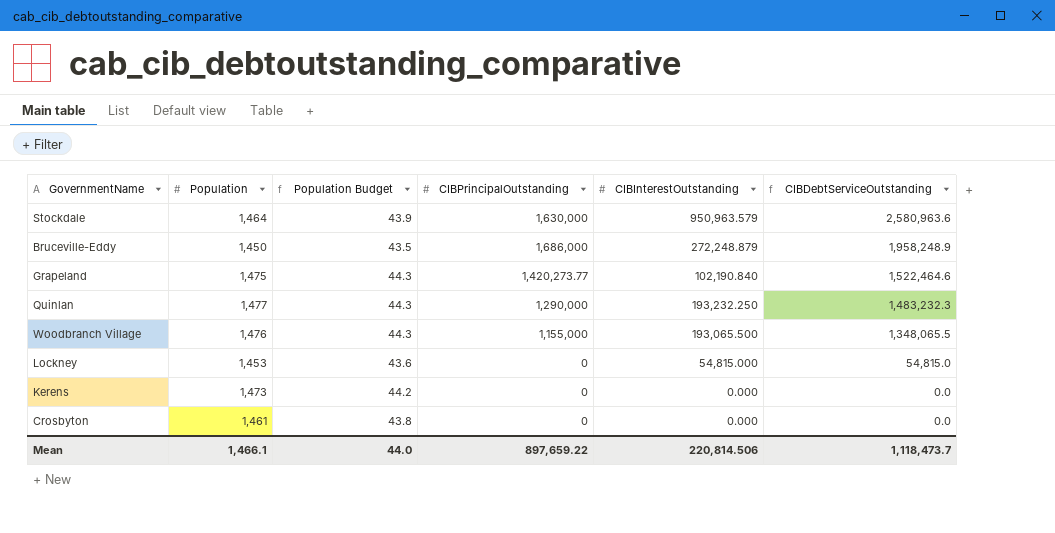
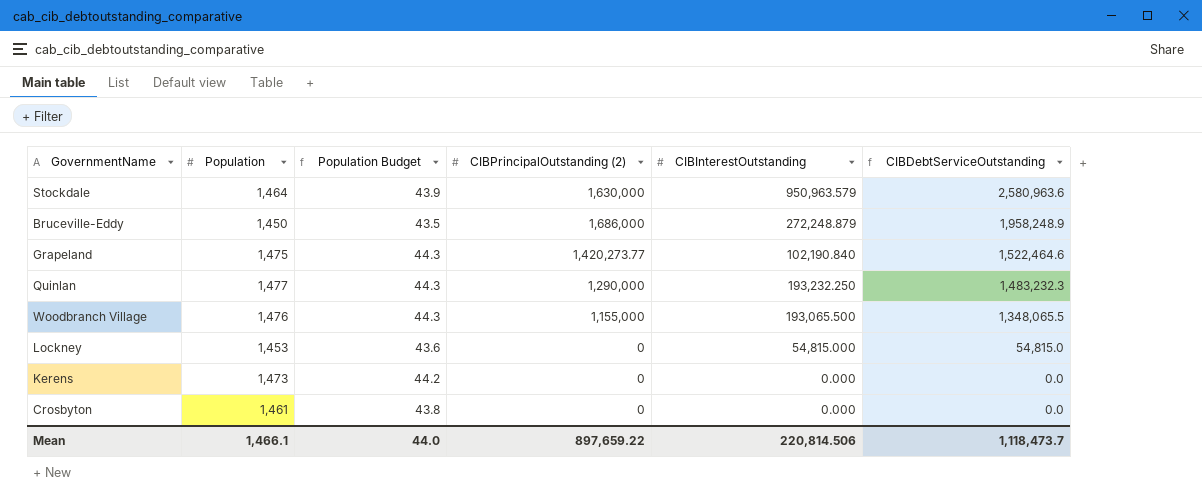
column name: CIBPrincipalOutstanding -> CIBPrincipalOutstanding (2)

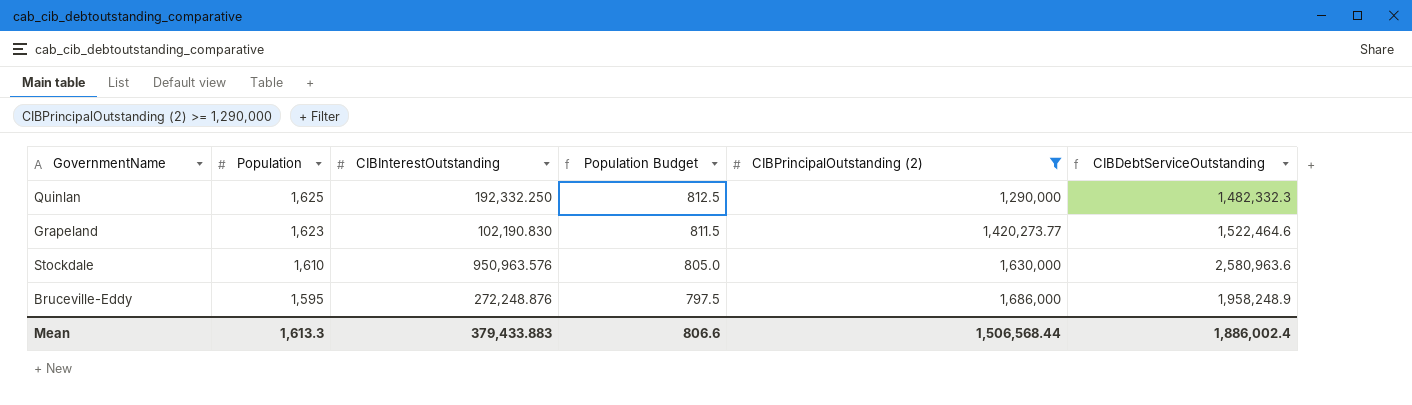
filter: none -> CIBPrincipalOutstanding (2) >= 1,290,000
row order: CIBDebtServiceOutstanding descending -> Population descending
column CIBInterestOutstanding | position: 5 -> 3
column Population Budget | formula: [Population] * 0.03 -> [Population] * 0.5
Quinlan | Population: 1,477 -> 1,625
Quinlan | CIBInterestOutstanding: 193,232.250 -> 192,332.250
Quinlan | CIBDebtServiceOutstanding: 1,483,232.3 -> 1,482,332.3
Grapeland | Population: 1,475 -> 1,623
Grapeland | CIBInterestOutstanding: 102,190.840 -> 102,190.830
Stockdale | Population: 1,464 -> 1,610
Stockdale | CIBInterestOutstanding: 950,963.579 -> 950,963.576
Bruceville-Eddy | Population: 1,450 -> 1,595
Bruceville-Eddy | CIBInterestOutstanding: 272,248.879 -> 272,248.876
Mean | Population: 1,466.1 -> 1,613.3
Mean | CIBInterestOutstanding: 220,814.506 -> 379,433.883
Mean | Population Budget: 44.0 -> 806.6
Mean | CIBPrincipalOutstanding (2): 897,659.22 -> 1,506,568.44
Mean | CIBDebtServiceOutstanding: 1,118,473.7 -> 1,886,002.4

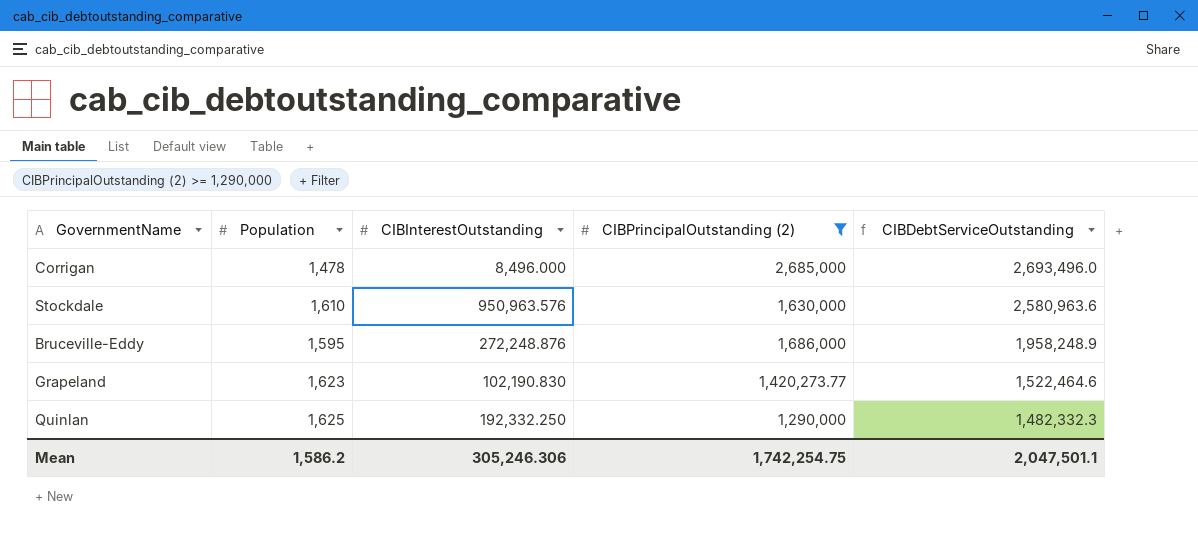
row order: Population descending -> CIBDebtServiceOutstanding descending
column Population Budget | formula: [Population] * 0.5 -> none
row Corrigan: none -> 1,478 | 8,496.000 | 2,685,000 | 2,693,496.0
Mean | Population: 1,613.3 -> 1,586.2
Mean | CIBInterestOutstanding: 379,433.883 -> 305,246.306
Mean | CIBPrincipalOutstanding (2): 1,506,568.44 -> 1,742,254.75
Mean | CIBDebtServiceOutstanding: 1,886,002.4 -> 2,047,501.1

